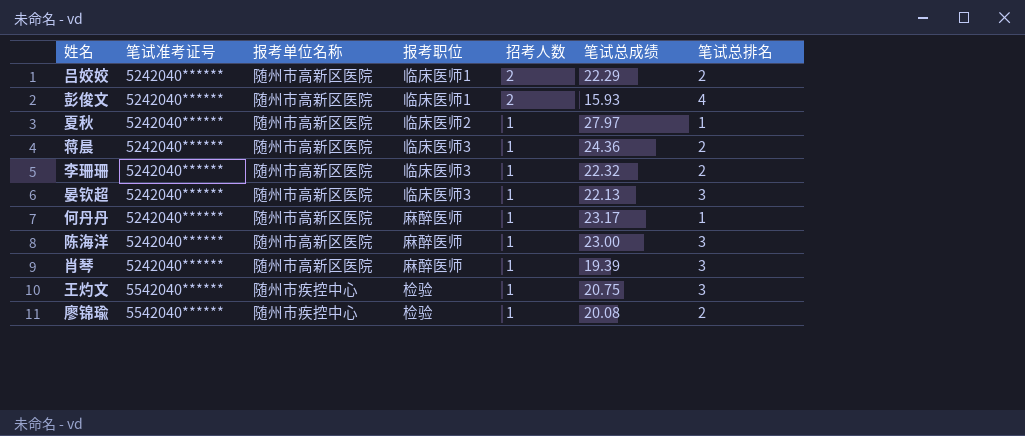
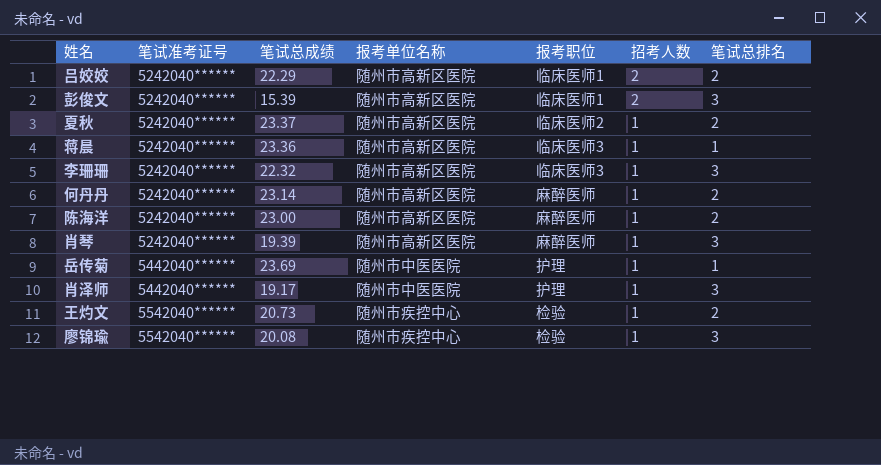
column 笔试总成绩 | position: 6 -> 3
row 晏钦超: 5242040****** | 随州市高新区医院 | 临床医师3 | 1 | 22.13 | 3 -> none
彭俊文 | 笔试总成绩: 15.93 -> 15.39
彭俊文 | 笔试总排名: 4 -> 3
夏秋 | 笔试总成绩: 27.97 -> 23.37
夏秋 | 笔试总排名: 1 -> 2
蒋晨 | 笔试总成绩: 24.36 -> 23.36
蒋晨 | 笔试总排名: 2 -> 1
李珊珊 | 笔试总排名: 2 -> 3
何丹丹 | 笔试总成绩: 23.17 -> 23.14
何丹丹 | 笔试总排名: 1 -> 2
陈海洋 | 笔试总排名: 3 -> 2
row 岳传菊: none -> 5442040****** | 23.69 | 随州市中医医院 | 护理 | 1 | 1
row 肖泽师: none -> 5442040****** | 19.17 | 随州市中医医院 | 护理 | 1 | 3
王灼文 | 笔试总成绩: 20.75 -> 20.73
王灼文 | 笔试总排名: 3 -> 2
廖锦瑜 | 笔试总排名: 2 -> 3

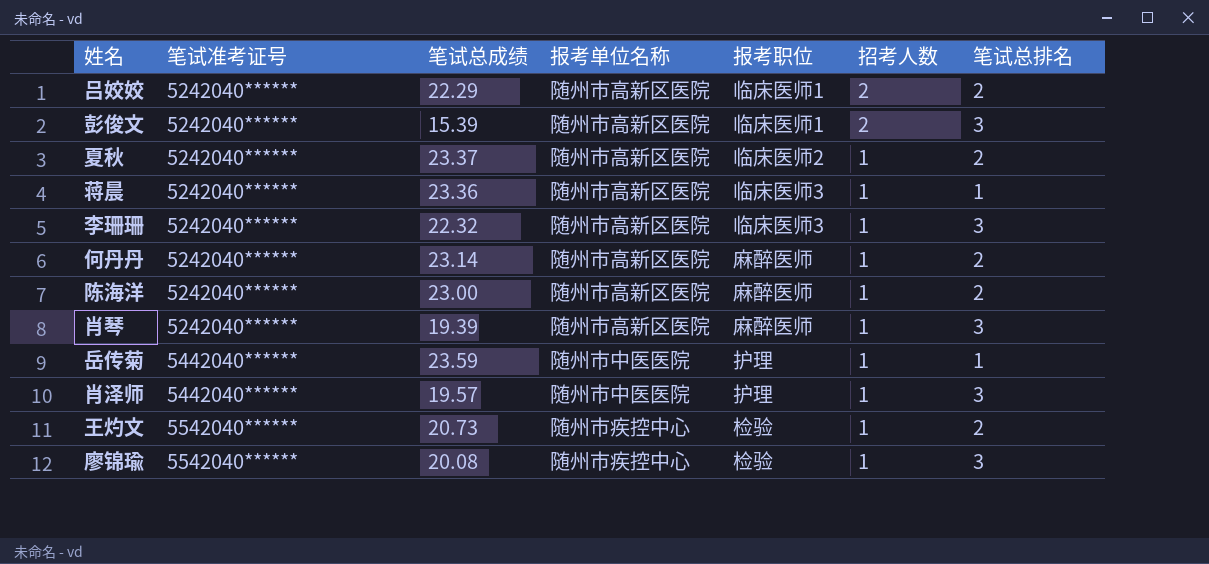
岳传菊 | 笔试总成绩: 23.69 -> 23.59
肖泽师 | 笔试总成绩: 19.17 -> 19.57

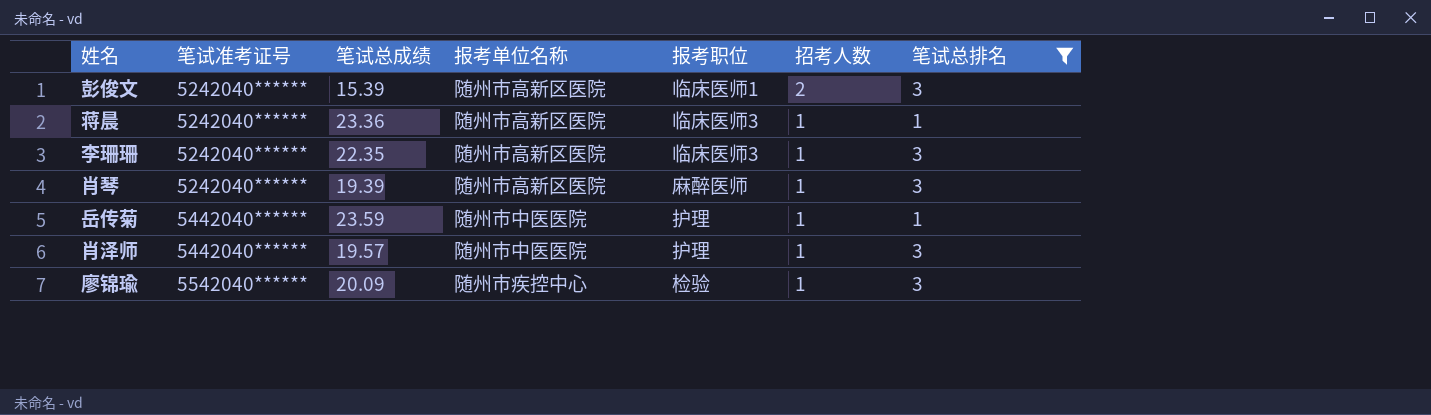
filter: none -> 笔试总排名 != 2
李珊珊 | 笔试总成绩: 22.32 -> 22.35
廖锦瑜 | 笔试总成绩: 20.08 -> 20.09

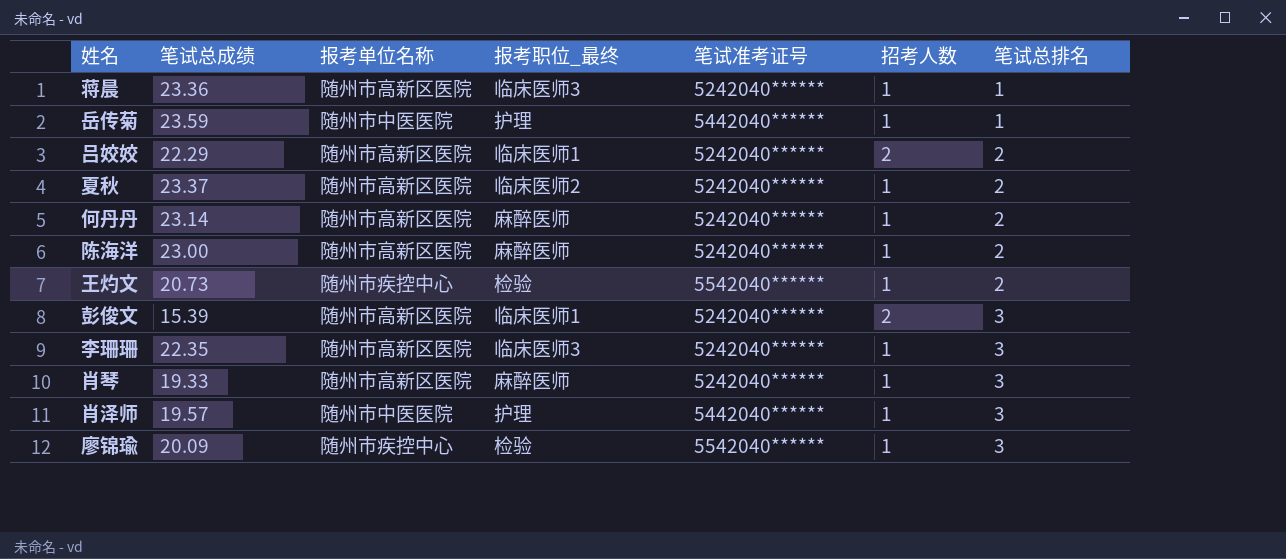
filter: 笔试总排名 != 2 -> none
row order: 笔试准考证号 ascending -> 笔试总排名 ascending
column name: 报考职位 -> 报考职位_最终
column 笔试准考证号 | position: 2 -> 5
肖琴 | 笔试总成绩: 19.39 -> 19.33

